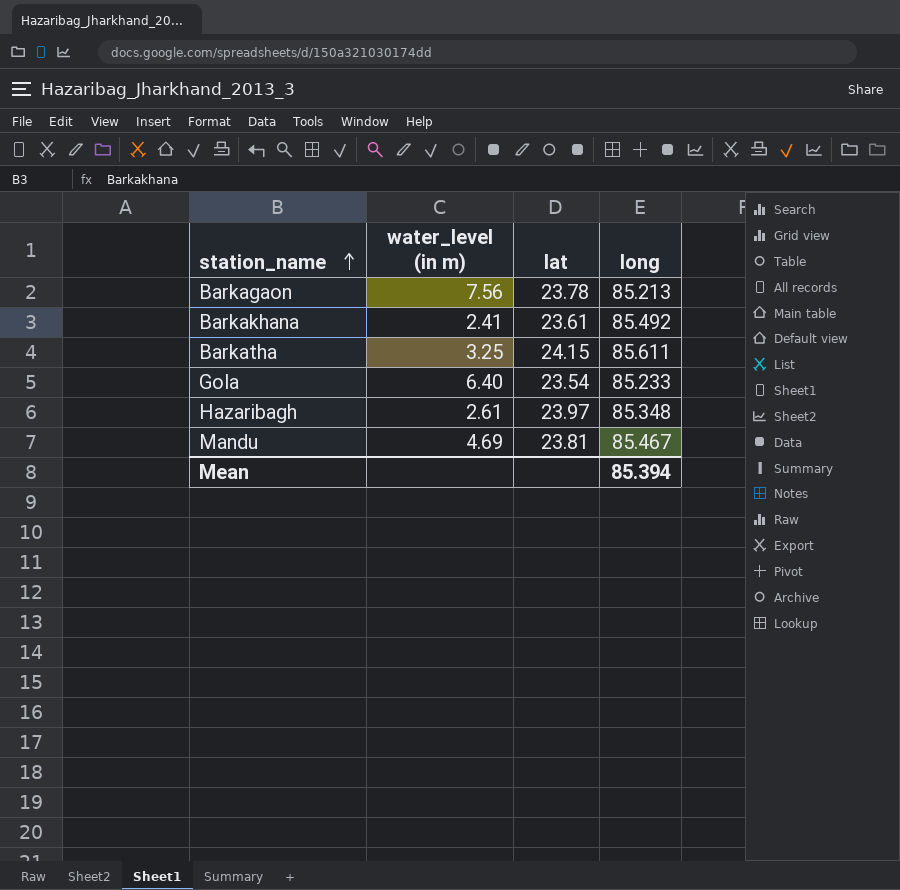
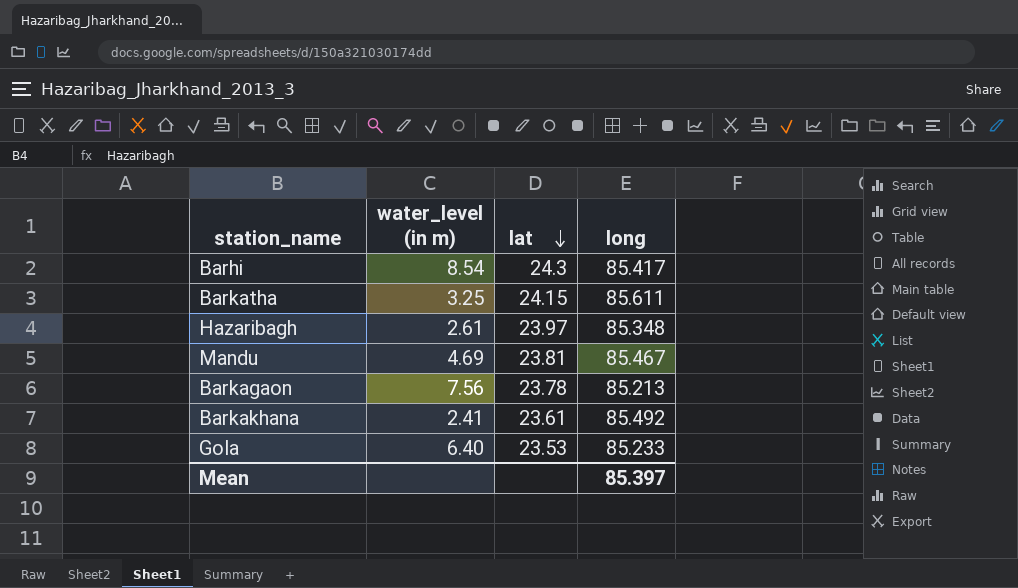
row order: station_name ascending -> lat descending
row Barhi: none -> 8.54 | 24.3 | 85.417
Gola | lat: 23.54 -> 23.53
Mean | long: 85.394 -> 85.397

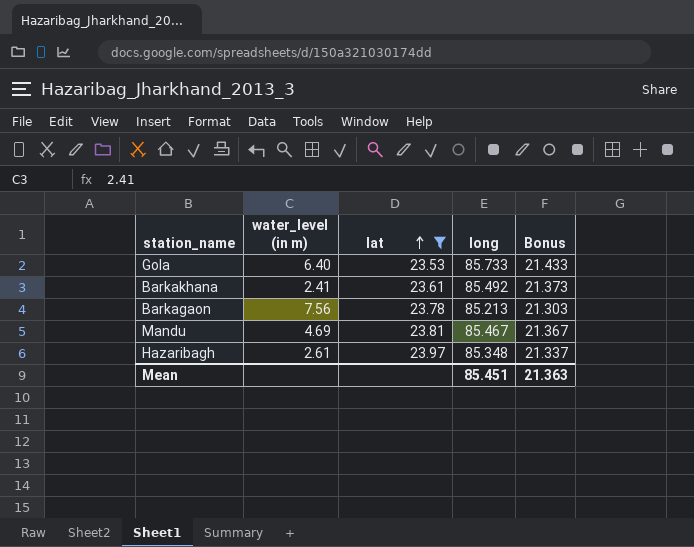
filter: none -> lat <= 23.97
row order: lat descending -> lat ascending
column Bonus | formula: none -> [long] * 0.25
Gola | long: 85.233 -> 85.733
Mean | long: 85.397 -> 85.451

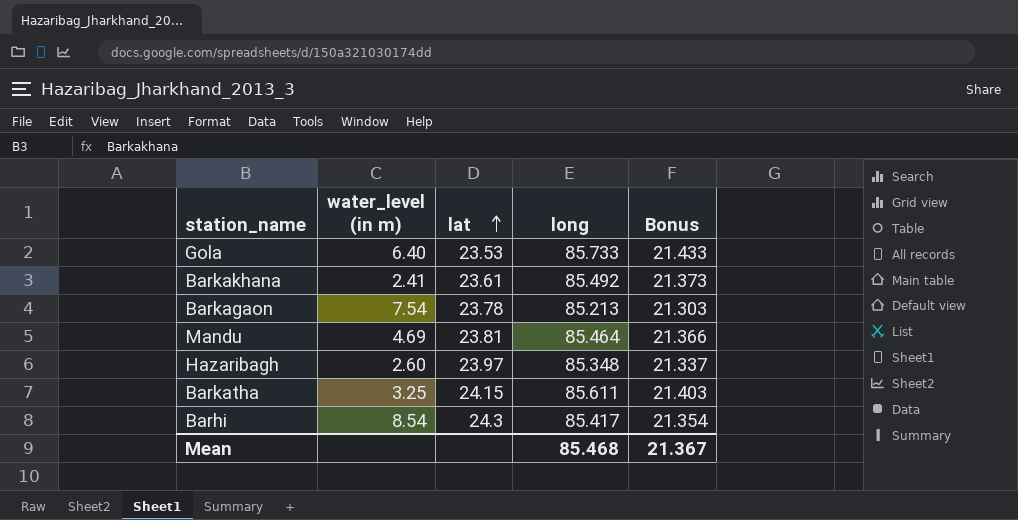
filter: lat <= 23.97 -> none
Barkagaon | water_level (in m): 7.56 -> 7.54
Mandu | long: 85.467 -> 85.464
Mandu | Bonus: 21.367 -> 21.366
Hazaribagh | water_level (in m): 2.61 -> 2.60
Mean | long: 85.451 -> 85.468
Mean | Bonus: 21.363 -> 21.367

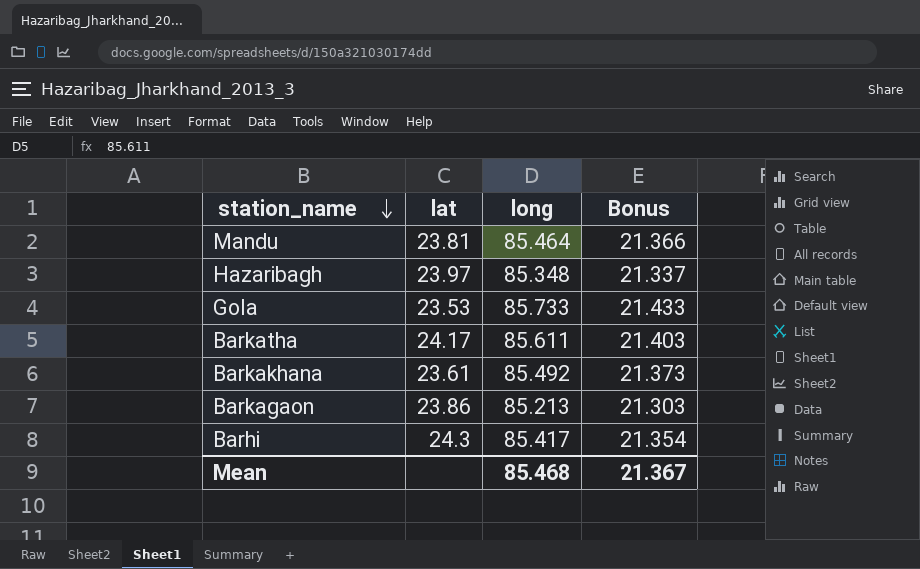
row order: lat ascending -> station_name descending
column water_level (in m) | position: 2 -> none
Barkatha | lat: 24.15 -> 24.17
Barkagaon | lat: 23.78 -> 23.86

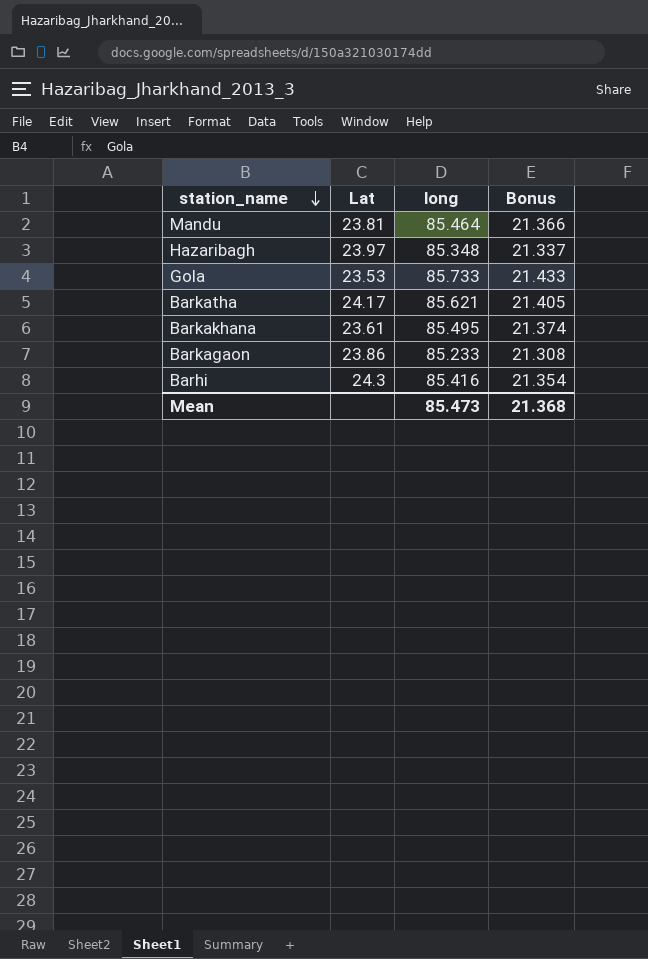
column name: lat -> Lat
Barkatha | long: 85.611 -> 85.621
Barkatha | Bonus: 21.403 -> 21.405
Barkakhana | long: 85.492 -> 85.495
Barkakhana | Bonus: 21.373 -> 21.374
Barkagaon | long: 85.213 -> 85.233
Barkagaon | Bonus: 21.303 -> 21.308
Barhi | long: 85.417 -> 85.416
Mean | long: 85.468 -> 85.473
Mean | Bonus: 21.367 -> 21.368

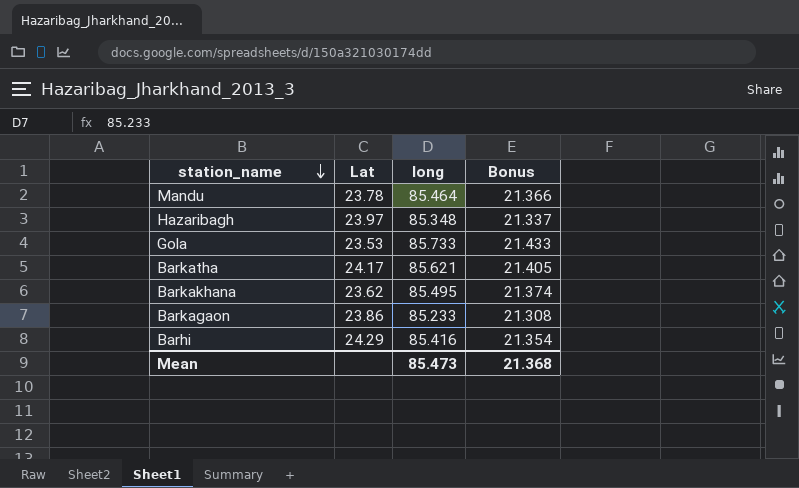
Mandu | Lat: 23.81 -> 23.78
Barkakhana | Lat: 23.61 -> 23.62
Barhi | Lat: 24.3 -> 24.29

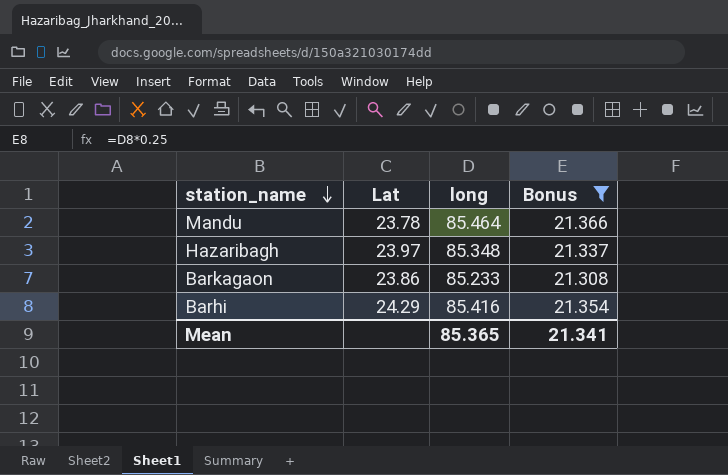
filter: none -> Bonus <= 21.366
Mean | long: 85.473 -> 85.365
Mean | Bonus: 21.368 -> 21.341

